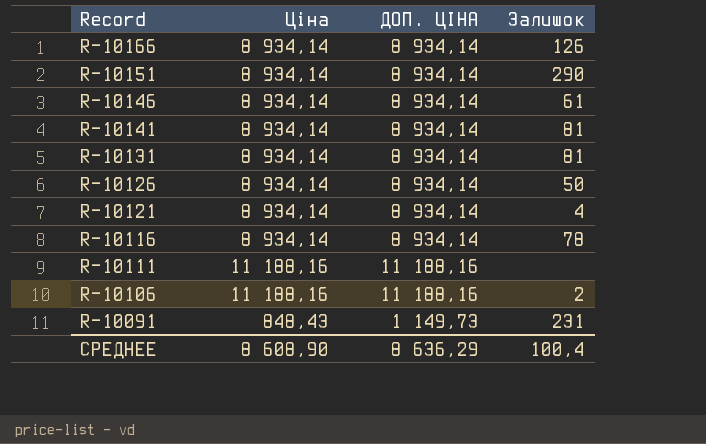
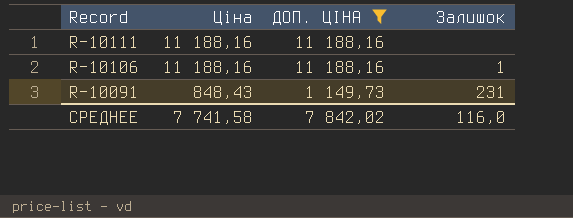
filter: none -> ДОП. ЦІНА != 8 934,14
R-10106 | Залишок: 2 -> 1
СРЕДНЕЕ | Ціна: 8 608,90 -> 7 741,58
СРЕДНЕЕ | ДОП. ЦІНА: 8 636,29 -> 7 842,02
СРЕДНЕЕ | Залишок: 100,4 -> 116,0

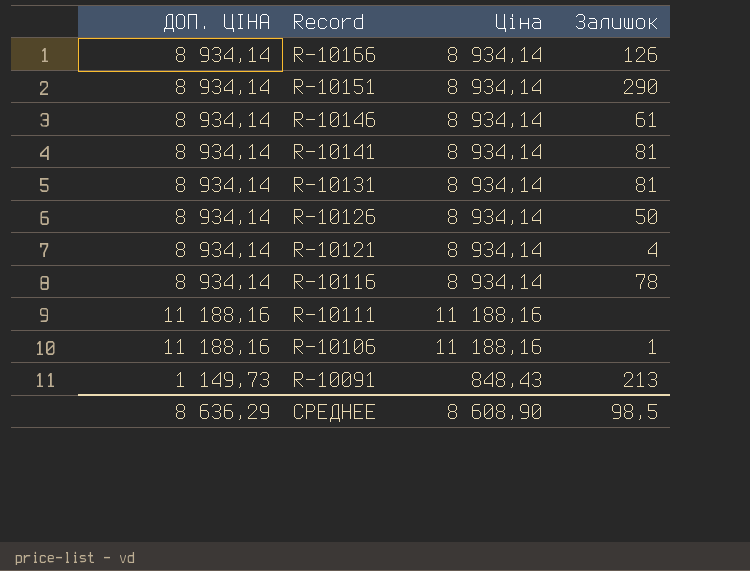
filter: ДОП. ЦІНА != 8 934,14 -> none
column ДОП. ЦІНА | position: 3 -> 1
R-10091 | Залишок: 231 -> 213
СРЕДНЕЕ | ДОП. ЦІНА: 7 842,02 -> 8 636,29
СРЕДНЕЕ | Ціна: 7 741,58 -> 8 608,90
СРЕДНЕЕ | Залишок: 116,0 -> 98,5

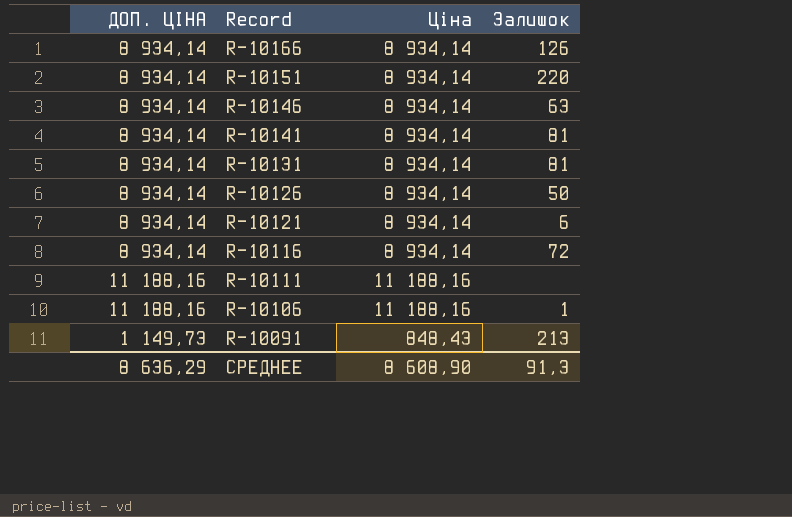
R-10151 | Залишок: 290 -> 220
R-10146 | Залишок: 61 -> 63
R-10121 | Залишок: 4 -> 6
R-10116 | Залишок: 78 -> 72
СРЕДНЕЕ | Залишок: 98,5 -> 91,3

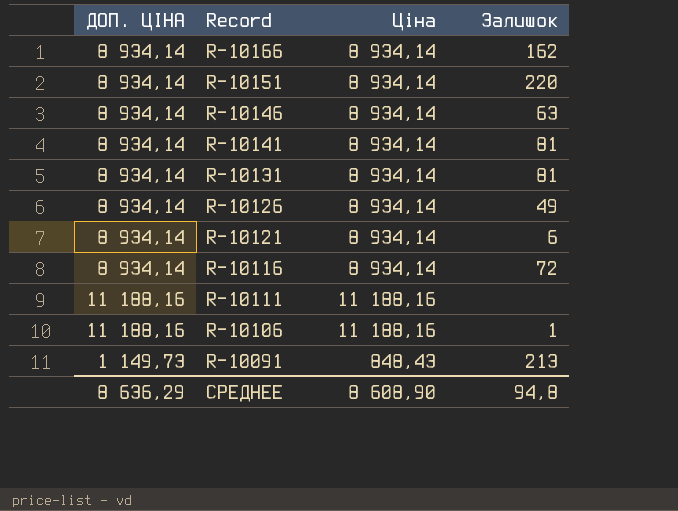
R-10166 | Залишок: 126 -> 162
R-10126 | Залишок: 50 -> 49
СРЕДНЕЕ | Залишок: 91,3 -> 94,8

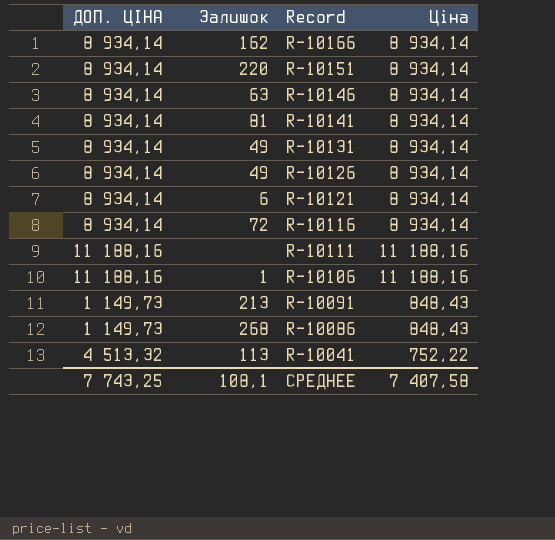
column Залишок | position: 4 -> 2
R-10131 | Залишок: 81 -> 49
row R-10086: none -> 1 149,73 | 268 | 848,43
row R-10041: none -> 4 513,32 | 113 | 752,22
СРЕДНЕЕ | ДОП. ЦІНА: 8 636,29 -> 7 743,25
СРЕДНЕЕ | Залишок: 94,8 -> 108,1
СРЕДНЕЕ | Ціна: 8 608,90 -> 7 407,58

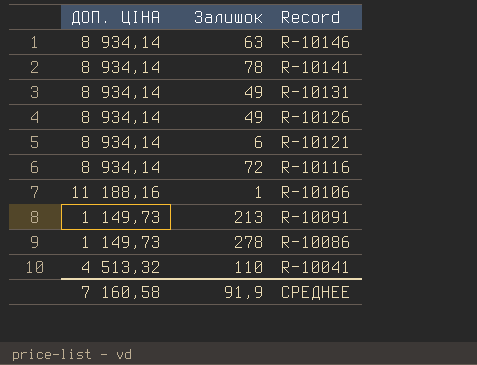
column Ціна | position: 4 -> none
row R-10166: 8 934,14 | 162 | 8 934,14 -> none
row R-10151: 8 934,14 | 220 | 8 934,14 -> none
row R-10111: 11 188,16 | none | 11 188,16 -> none
R-10141 | Залишок: 81 -> 78
R-10086 | Залишок: 268 -> 278
R-10041 | Залишок: 113 -> 110
СРЕДНЕЕ | ДОП. ЦІНА: 7 743,25 -> 7 160,58
СРЕДНЕЕ | Залишок: 108,1 -> 91,9

